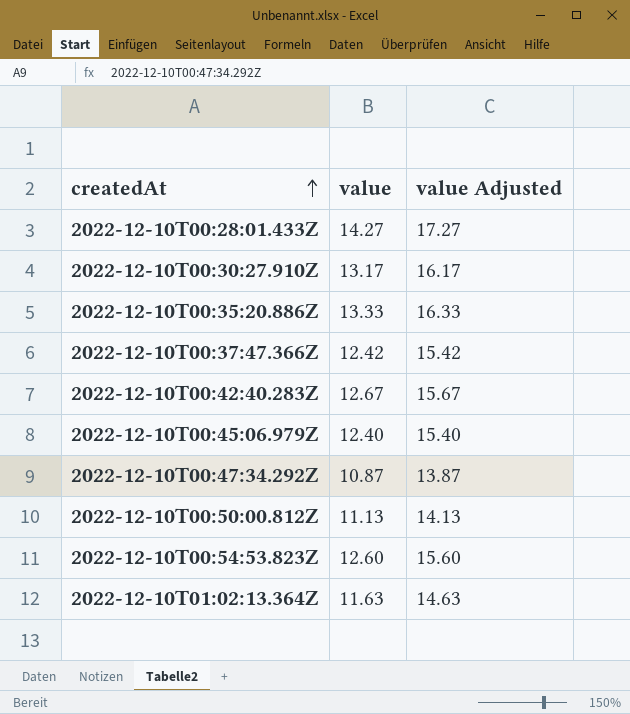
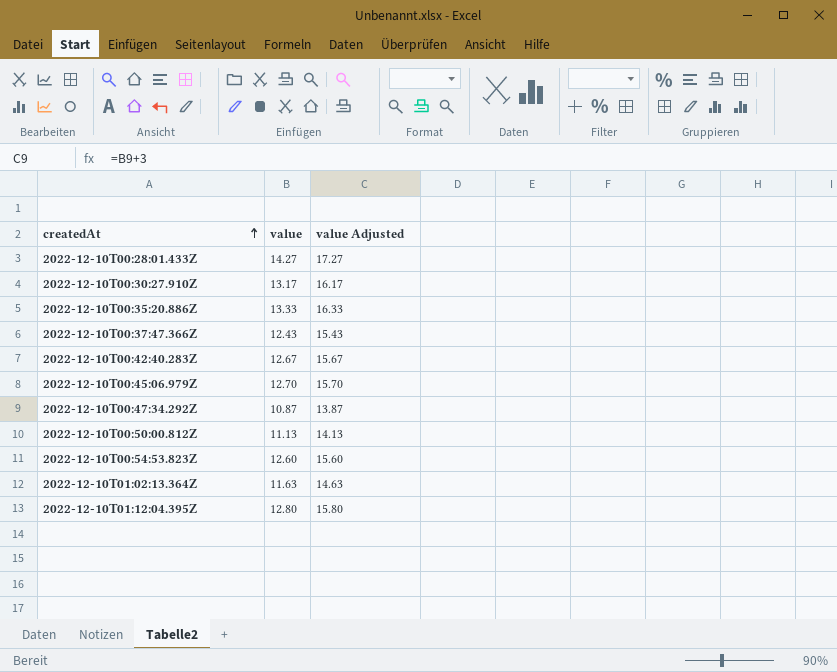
2022-12-10T00:37:47.366Z | value: 12.42 -> 12.43
2022-12-10T00:37:47.366Z | value Adjusted: 15.42 -> 15.43
2022-12-10T00:45:06.979Z | value: 12.40 -> 12.70
2022-12-10T00:45:06.979Z | value Adjusted: 15.40 -> 15.70
row 2022-12-10T01:12:04.395Z: none -> 12.80 | 15.80

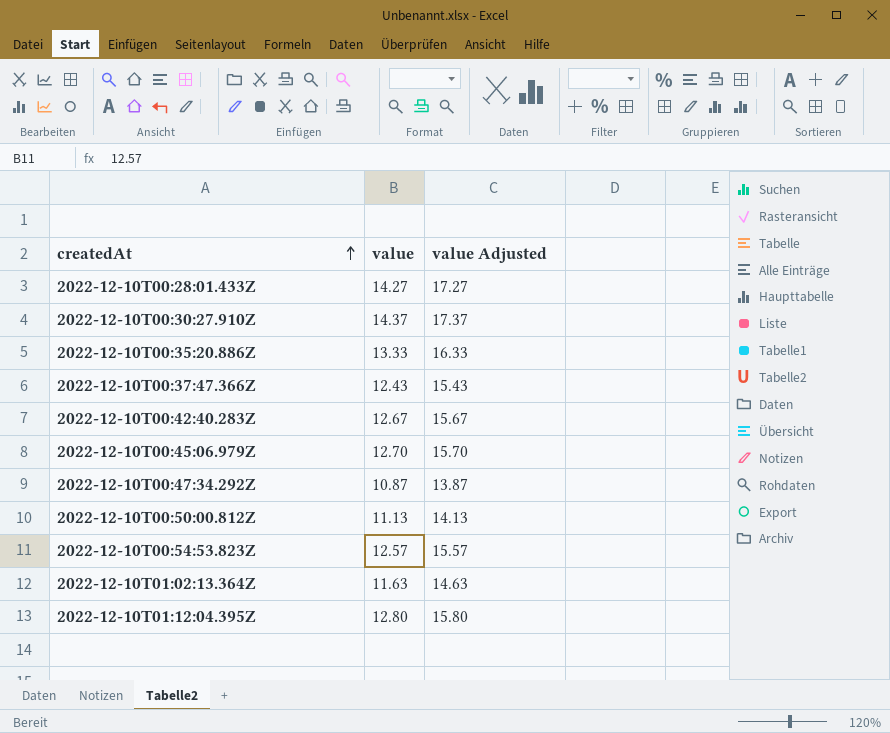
2022-12-10T00:30:27.910Z | value: 13.17 -> 14.37
2022-12-10T00:30:27.910Z | value Adjusted: 16.17 -> 17.37
2022-12-10T00:54:53.823Z | value: 12.60 -> 12.57
2022-12-10T00:54:53.823Z | value Adjusted: 15.60 -> 15.57

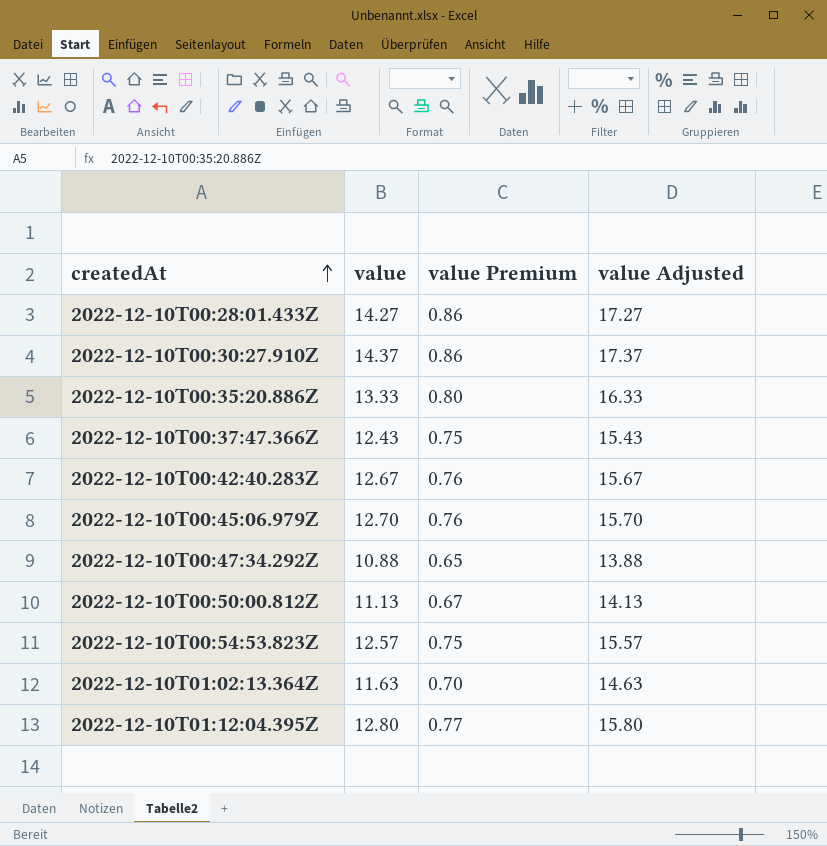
column value Premium | formula: none -> [value] * 0.06
2022-12-10T00:47:34.292Z | value: 10.87 -> 10.88
2022-12-10T00:47:34.292Z | value Adjusted: 13.87 -> 13.88

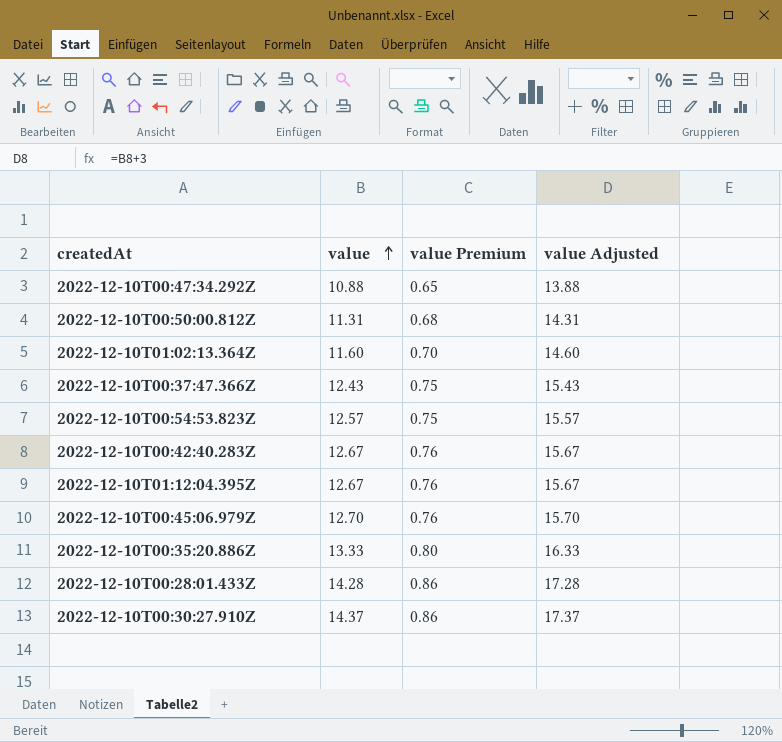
row order: createdAt ascending -> value ascending
2022-12-10T00:50:00.812Z | value: 11.13 -> 11.31
2022-12-10T00:50:00.812Z | value Premium: 0.67 -> 0.68
2022-12-10T00:50:00.812Z | value Adjusted: 14.13 -> 14.31
2022-12-10T01:02:13.364Z | value: 11.63 -> 11.60
2022-12-10T01:02:13.364Z | value Adjusted: 14.63 -> 14.60
2022-12-10T01:12:04.395Z | value: 12.80 -> 12.67
2022-12-10T01:12:04.395Z | value Premium: 0.77 -> 0.76
2022-12-10T01:12:04.395Z | value Adjusted: 15.80 -> 15.67
2022-12-10T00:28:01.433Z | value: 14.27 -> 14.28
2022-12-10T00:28:01.433Z | value Adjusted: 17.27 -> 17.28

